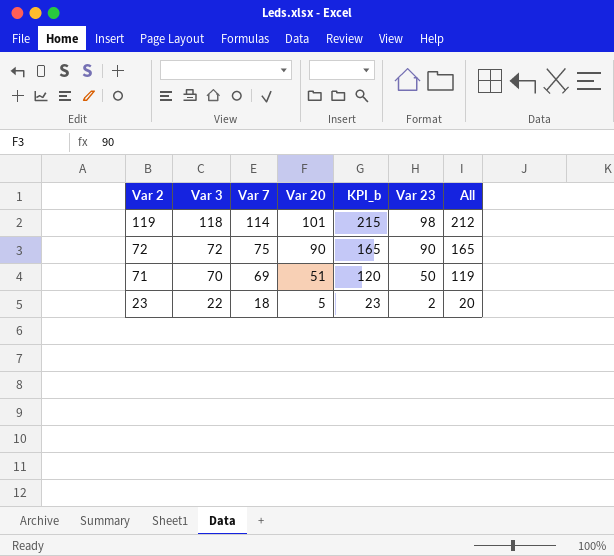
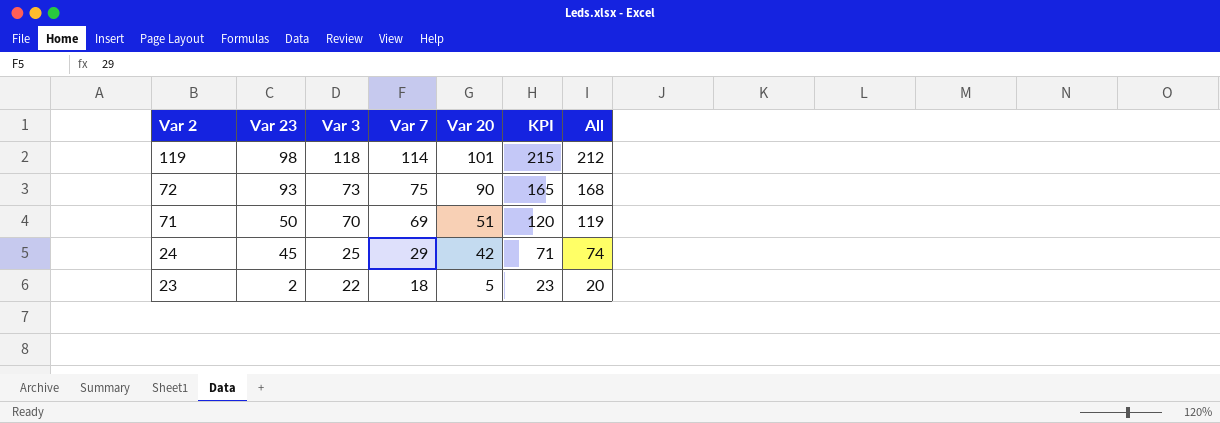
column Var 23 | position: 6 -> 2
column name: KPI_b -> KPI
72 | Var 23: 90 -> 93
72 | Var 3: 72 -> 73
72 | All: 165 -> 168
row 24: none -> 45 | 25 | 29 | 42 | 71 | 74

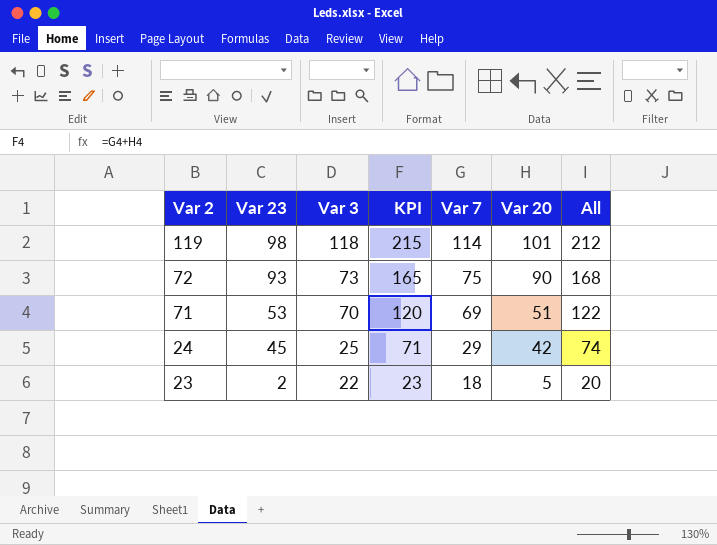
column KPI | position: 6 -> 4
71 | Var 23: 50 -> 53
71 | All: 119 -> 122

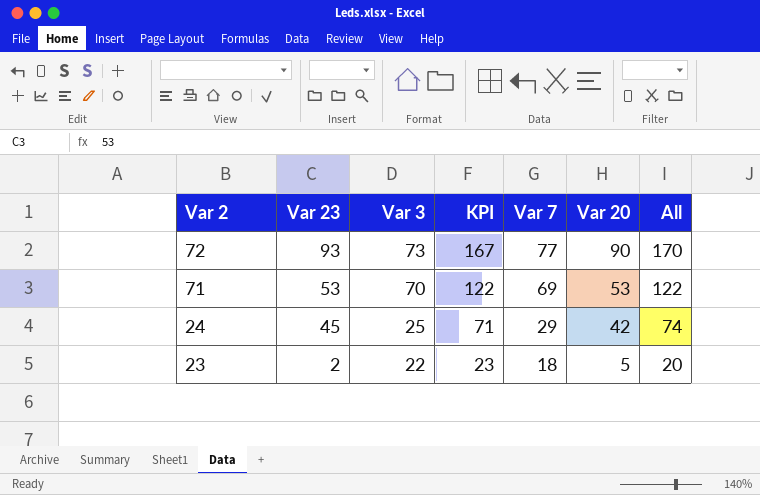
row 119: 98 | 118 | 215 | 114 | 101 | 212 -> none
72 | KPI: 165 -> 167
72 | Var 7: 75 -> 77
72 | All: 168 -> 170
71 | KPI: 120 -> 122
71 | Var 20: 51 -> 53

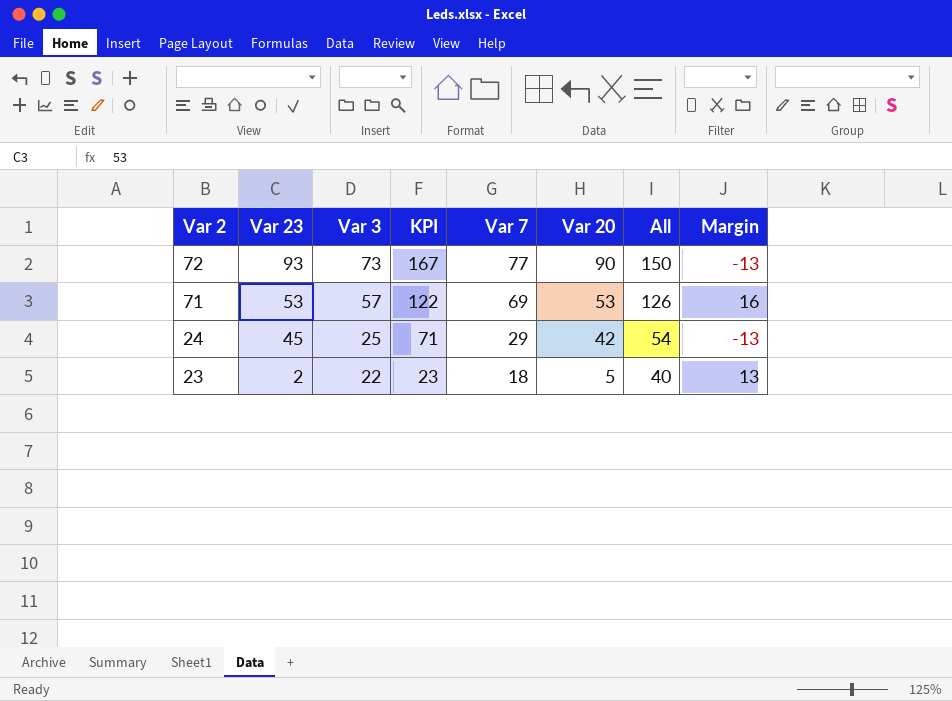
column All | formula: [Var 23] + [Var 7] -> [Var 3] + [Var 7]
column Margin | formula: none -> [Var 7] - [Var 20]
71 | Var 3: 70 -> 57

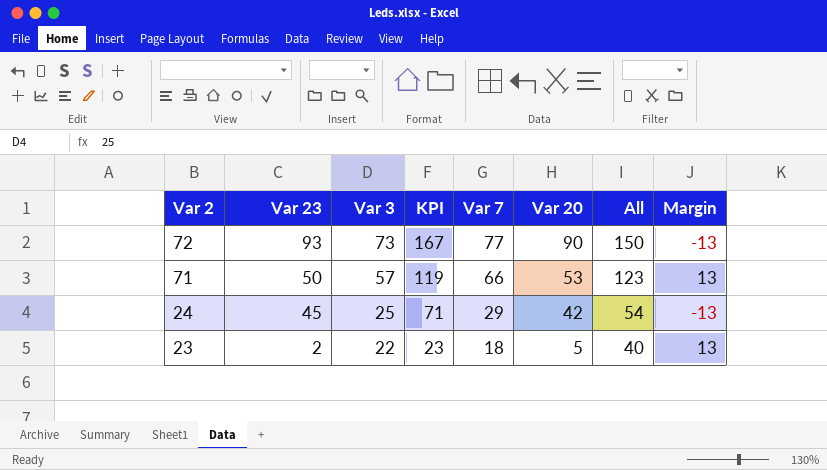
71 | Var 23: 53 -> 50
71 | KPI: 122 -> 119
71 | Var 7: 69 -> 66
71 | All: 126 -> 123
71 | Margin: 16 -> 13

